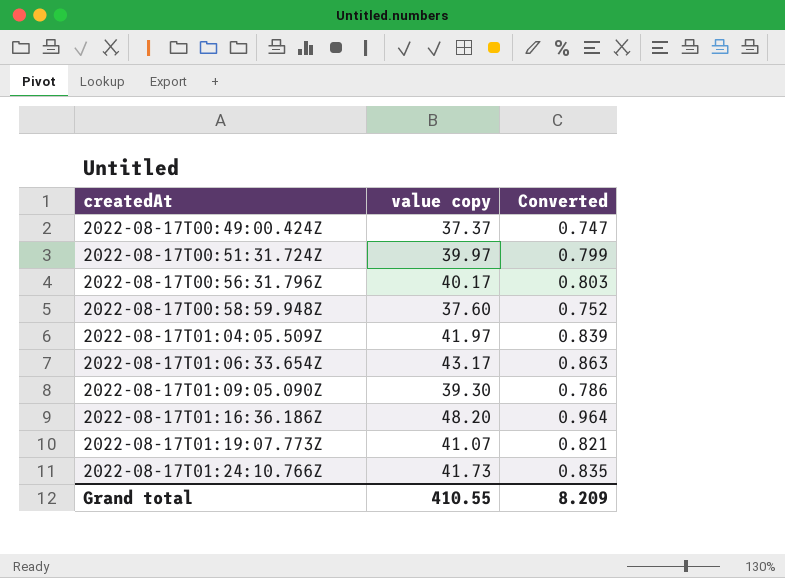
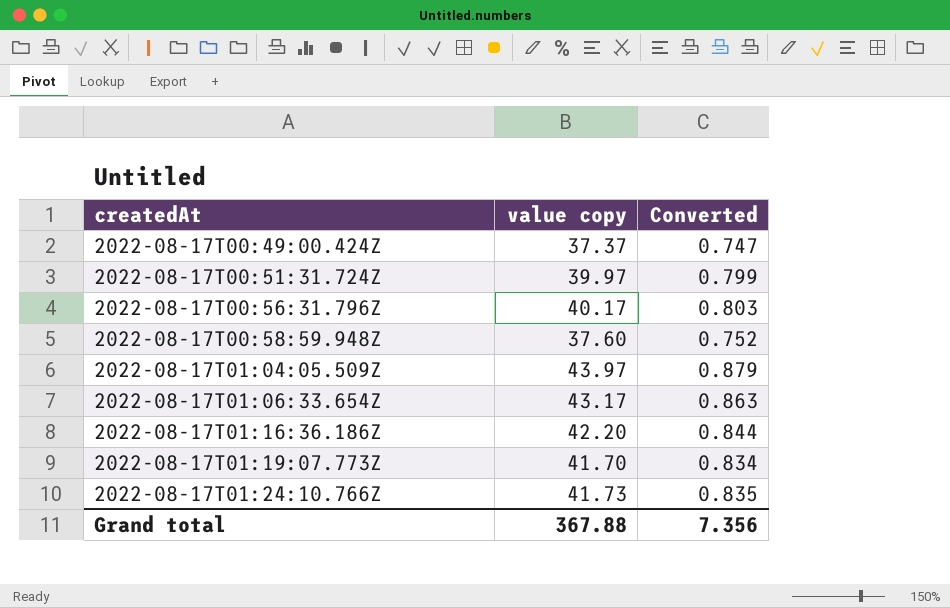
row 2022-08-17T01:09:05.090Z: 39.30 | 0.786 -> none
2022-08-17T01:04:05.509Z | value copy: 41.97 -> 43.97
2022-08-17T01:04:05.509Z | Converted: 0.839 -> 0.879
2022-08-17T01:16:36.186Z | value copy: 48.20 -> 42.20
2022-08-17T01:16:36.186Z | Converted: 0.964 -> 0.844
2022-08-17T01:19:07.773Z | value copy: 41.07 -> 41.70
2022-08-17T01:19:07.773Z | Converted: 0.821 -> 0.834
Grand total | value copy: 410.55 -> 367.88
Grand total | Converted: 8.209 -> 7.356

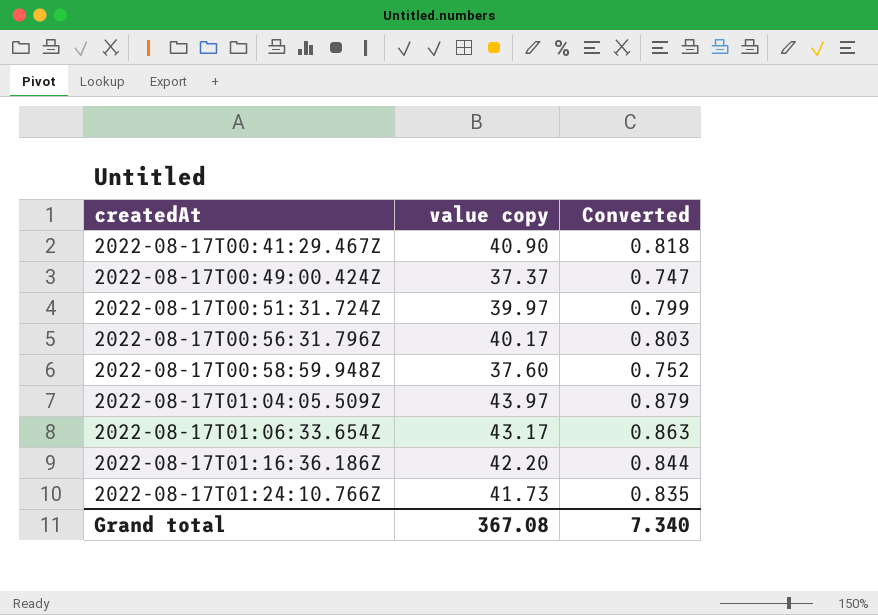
row 2022-08-17T01:19:07.773Z: 41.70 | 0.834 -> none
row 2022-08-17T00:41:29.467Z: none -> 40.90 | 0.818
Grand total | value copy: 367.88 -> 367.08
Grand total | Converted: 7.356 -> 7.340

